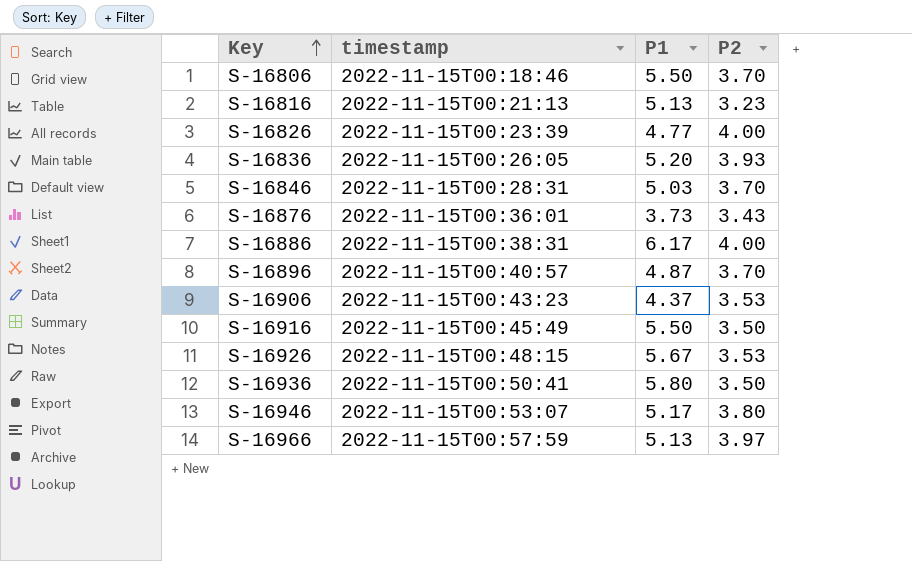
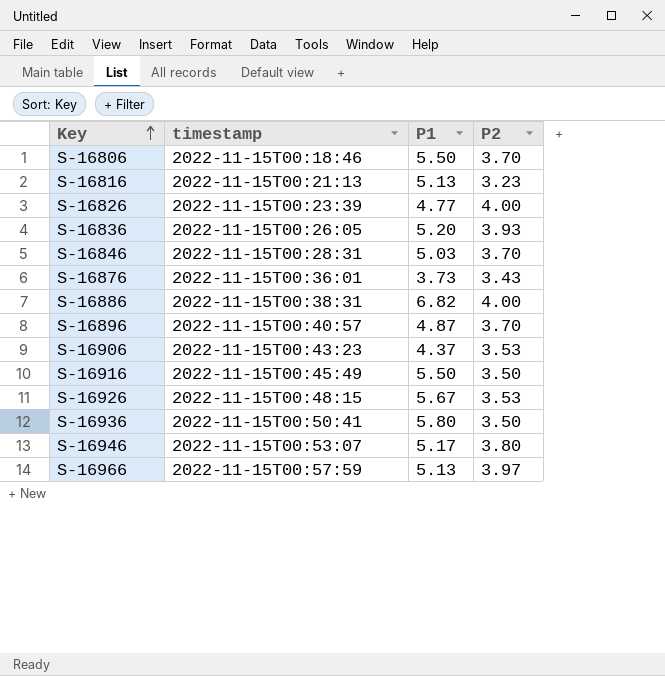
S-16886 | P1: 6.17 -> 6.82

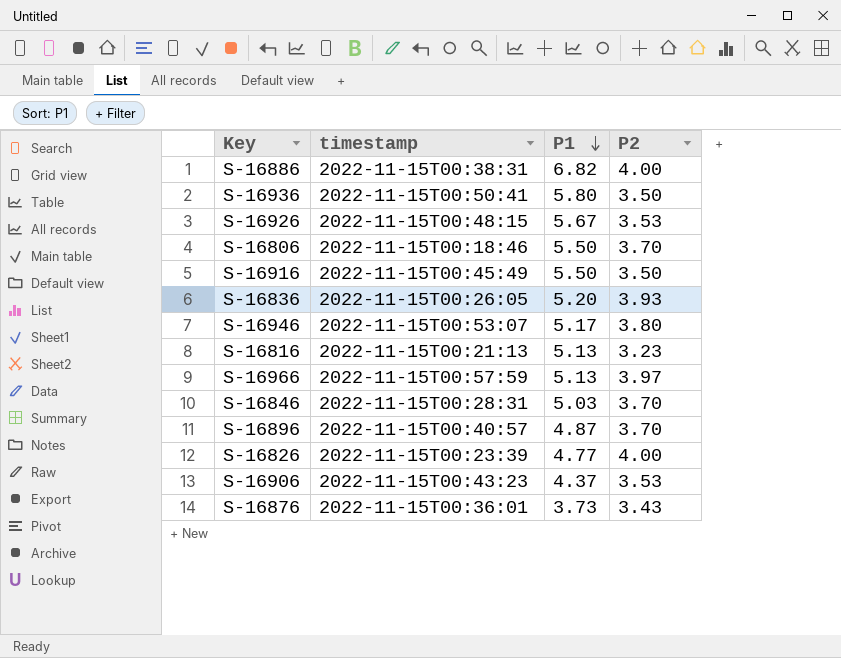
row order: Key ascending -> P1 descending

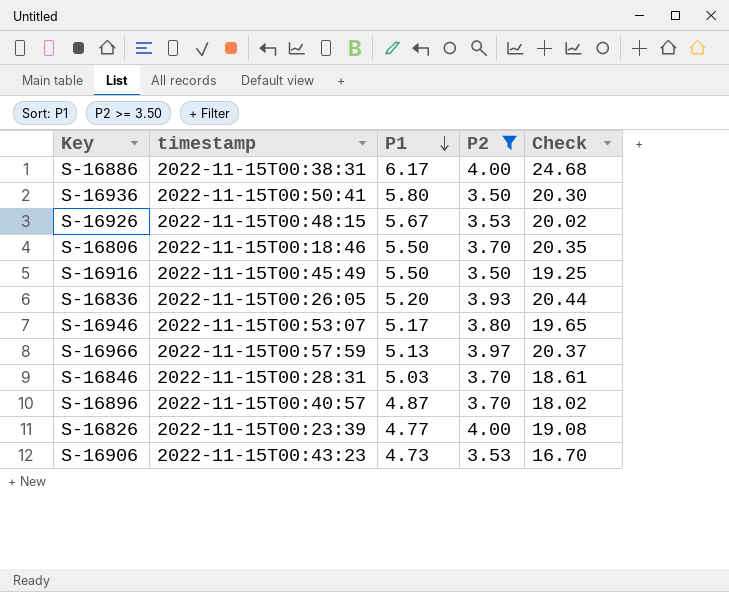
filter: none -> P2 >= 3.50
column Check | formula: none -> [P1] * [P2]
S-16886 | P1: 6.82 -> 6.17
S-16906 | P1: 4.37 -> 4.73

